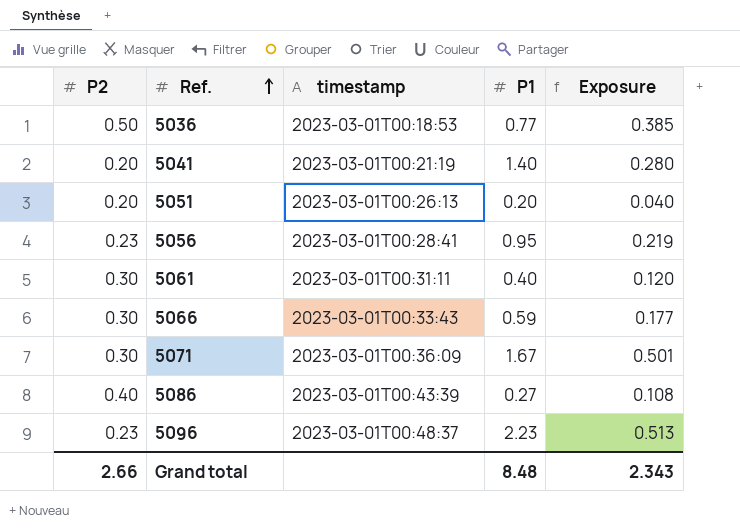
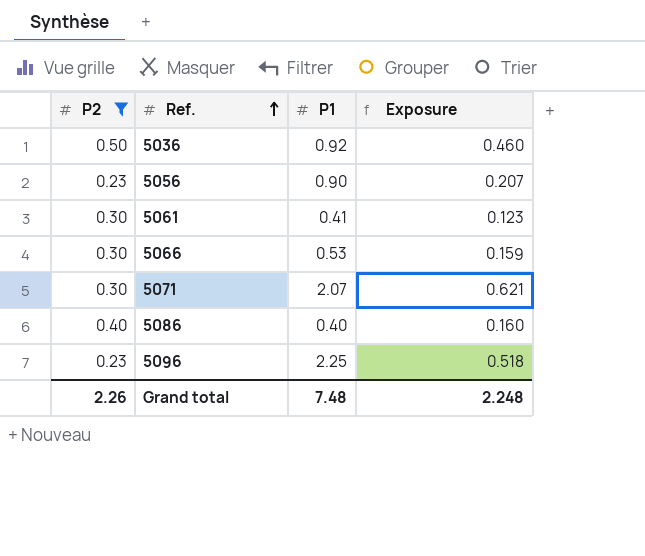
filter: none -> P2 != 0.20
column timestamp | position: 3 -> none
5036 | P1: 0.77 -> 0.92
5036 | Exposure: 0.385 -> 0.460
5056 | P1: 0.95 -> 0.90
5056 | Exposure: 0.219 -> 0.207
5061 | P1: 0.40 -> 0.41
5061 | Exposure: 0.120 -> 0.123
5066 | P1: 0.59 -> 0.53
5066 | Exposure: 0.177 -> 0.159
5071 | P1: 1.67 -> 2.07
5071 | Exposure: 0.501 -> 0.621
5086 | P1: 0.27 -> 0.40
5086 | Exposure: 0.108 -> 0.160
5096 | P1: 2.23 -> 2.25
5096 | Exposure: 0.513 -> 0.518
Grand total | P2: 2.66 -> 2.26
Grand total | P1: 8.48 -> 7.48
Grand total | Exposure: 2.343 -> 2.248

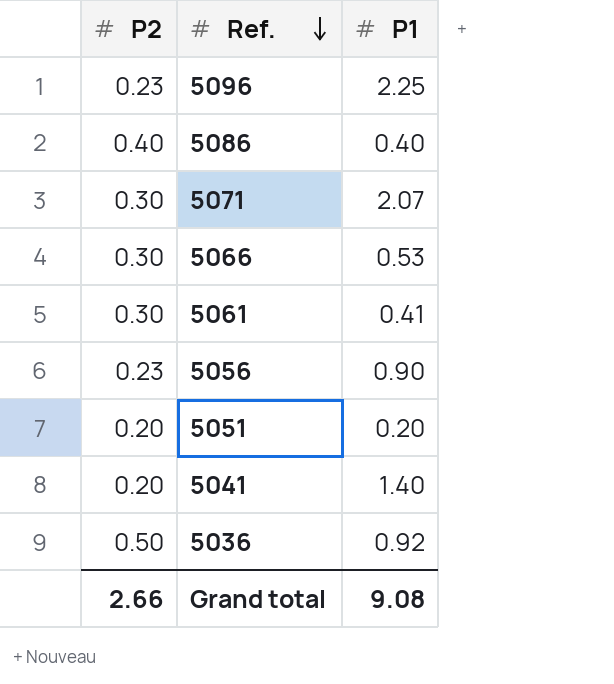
filter: P2 != 0.20 -> none
row order: Ref. ascending -> Ref. descending
column Exposure | formula: [P2] * [P1] -> none
Grand total | P2: 2.26 -> 2.66
Grand total | P1: 7.48 -> 9.08

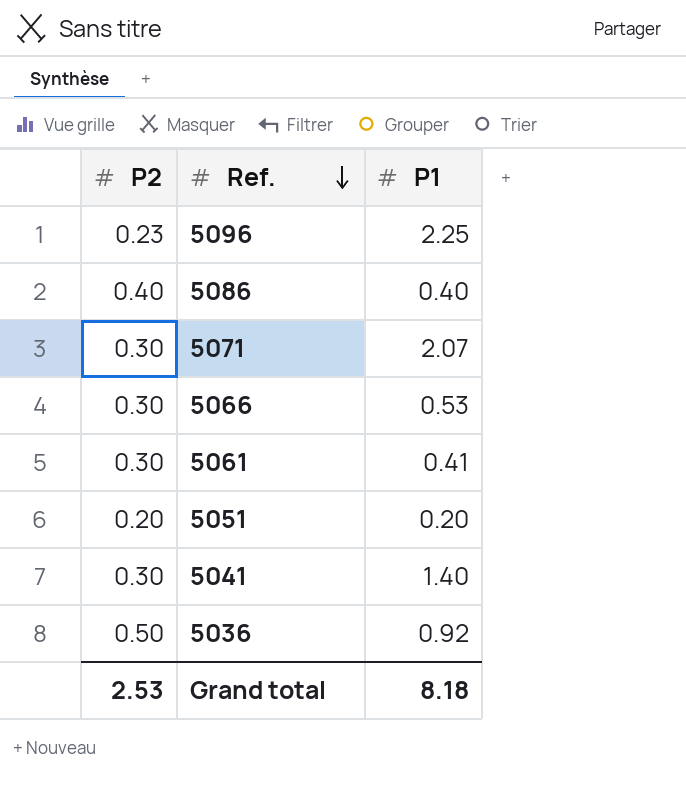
row 5056: 0.23 | 0.90 -> none
5041 | P2: 0.20 -> 0.30
Grand total | P2: 2.66 -> 2.53
Grand total | P1: 9.08 -> 8.18

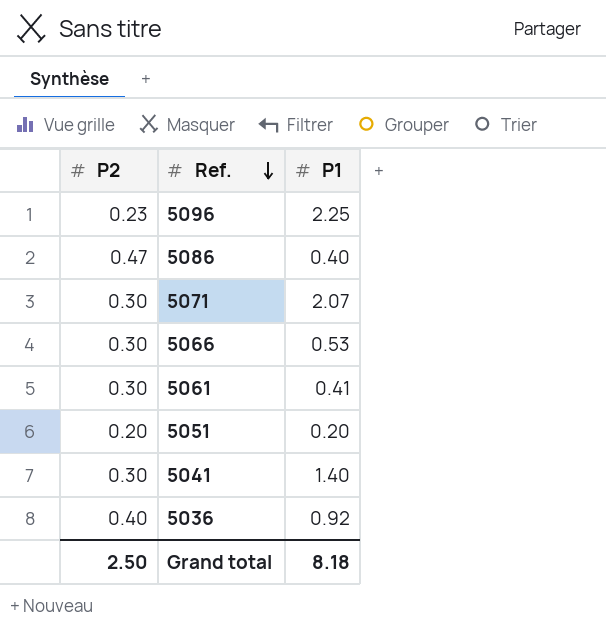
5086 | P2: 0.40 -> 0.47
5036 | P2: 0.50 -> 0.40
Grand total | P2: 2.53 -> 2.50

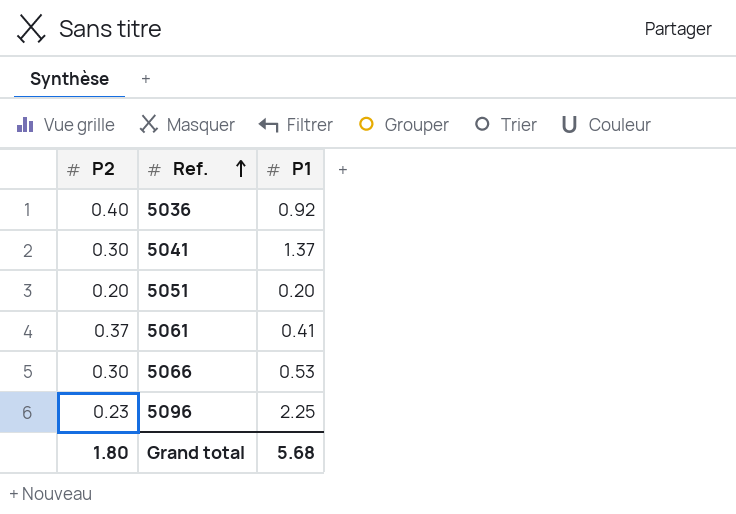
row order: Ref. descending -> Ref. ascending
row 5086: 0.47 | 0.40 -> none
row 5071: 0.30 | 2.07 -> none
5041 | P1: 1.40 -> 1.37
5061 | P2: 0.30 -> 0.37
Grand total | P2: 2.50 -> 1.80
Grand total | P1: 8.18 -> 5.68

